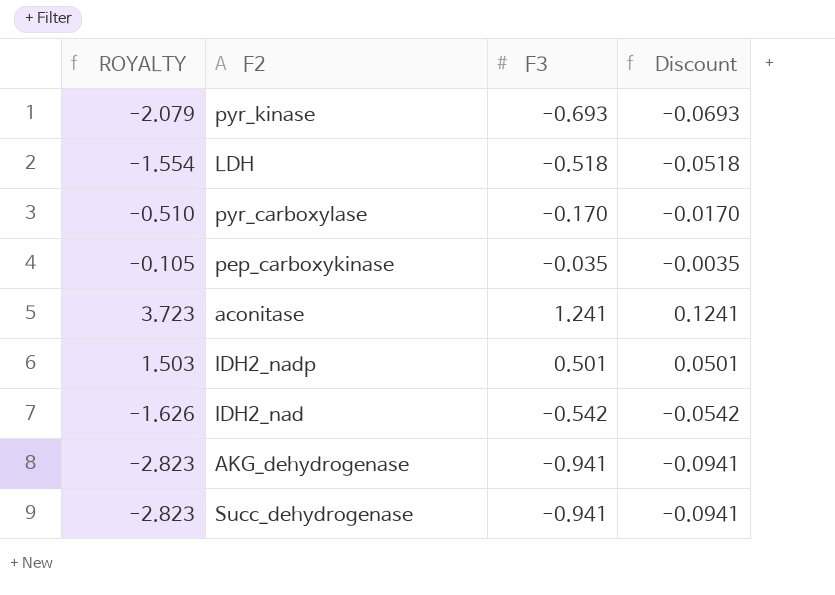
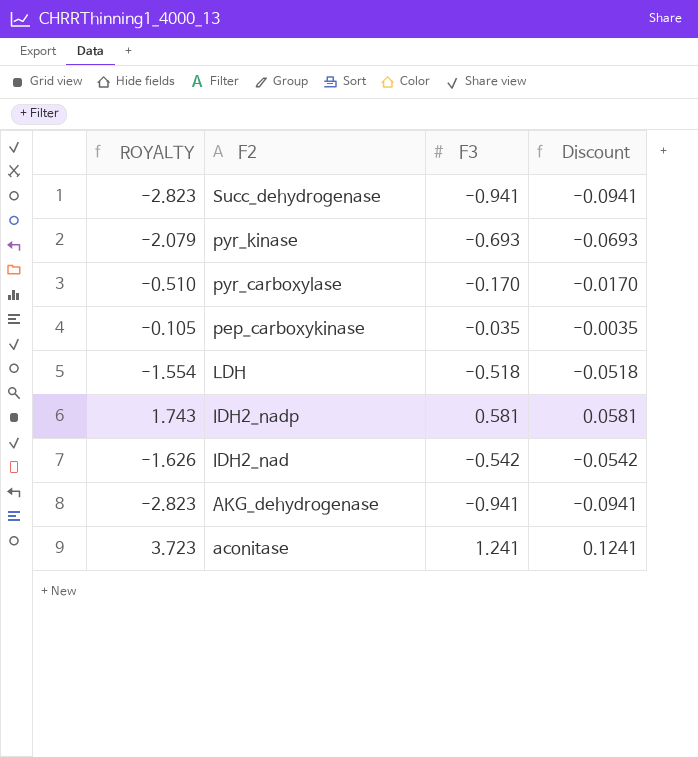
row order: none -> F2 descending
IDH2_nadp | ROYALTY: 1.503 -> 1.743
IDH2_nadp | F3: 0.501 -> 0.581
IDH2_nadp | Discount: 0.0501 -> 0.0581

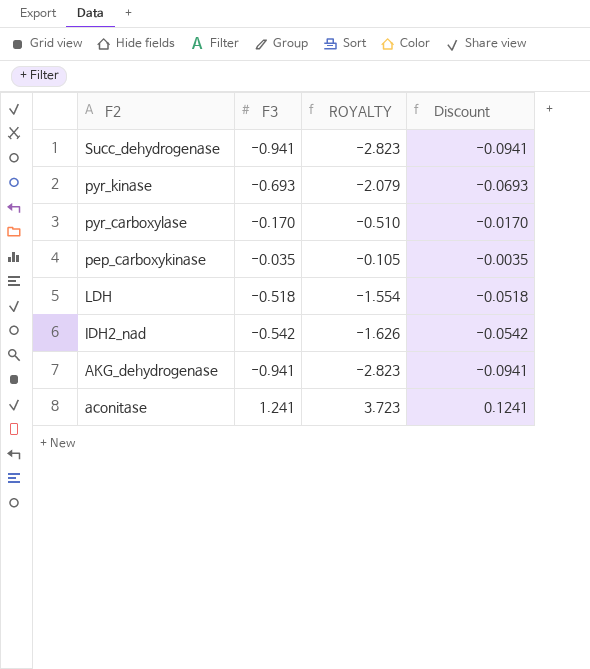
column ROYALTY | position: 1 -> 3
row IDH2_nadp: 1.743 | 0.581 | 0.0581 -> none

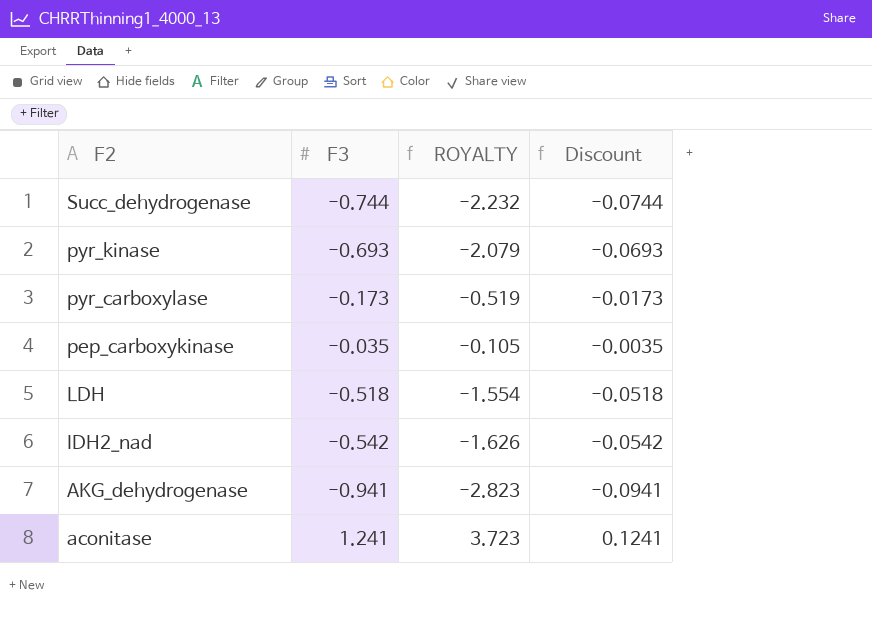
Succ_dehydrogenase | F3: -0.941 -> -0.744
Succ_dehydrogenase | ROYALTY: -2.823 -> -2.232
Succ_dehydrogenase | Discount: -0.0941 -> -0.0744
pyr_carboxylase | F3: -0.170 -> -0.173
pyr_carboxylase | ROYALTY: -0.510 -> -0.519
pyr_carboxylase | Discount: -0.0170 -> -0.0173

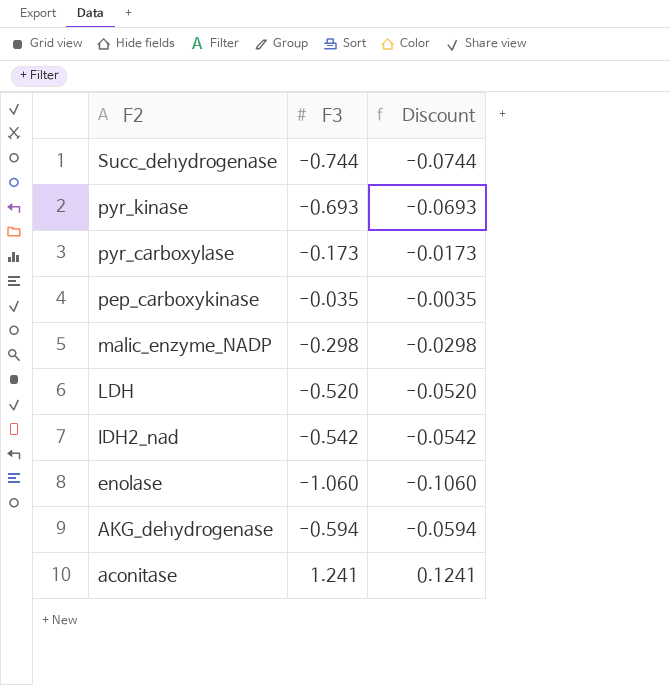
column ROYALTY | formula: [F3] * 3 -> none
row malic_enzyme_NADP: none -> -0.298 | -0.0298
LDH | F3: -0.518 -> -0.520
LDH | Discount: -0.0518 -> -0.0520
row enolase: none -> -1.060 | -0.1060
AKG_dehydrogenase | F3: -0.941 -> -0.594
AKG_dehydrogenase | Discount: -0.0941 -> -0.0594

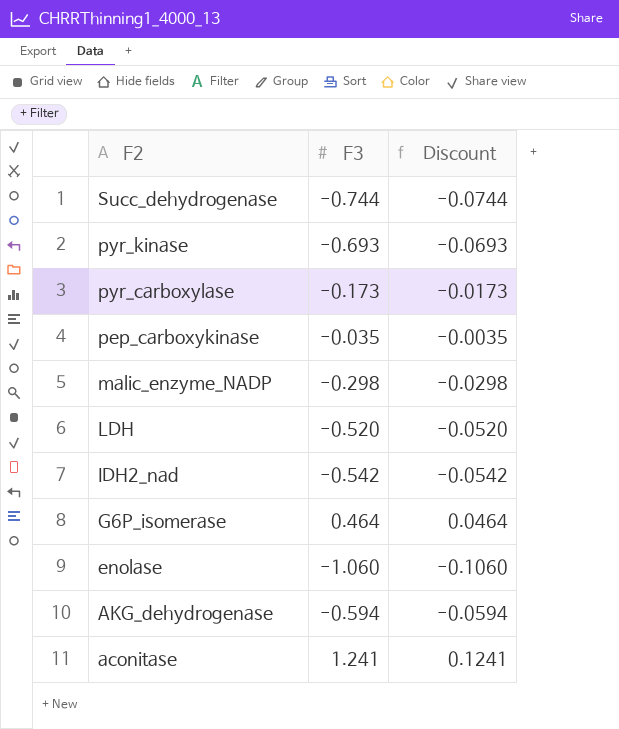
row G6P_isomerase: none -> 0.464 | 0.0464

